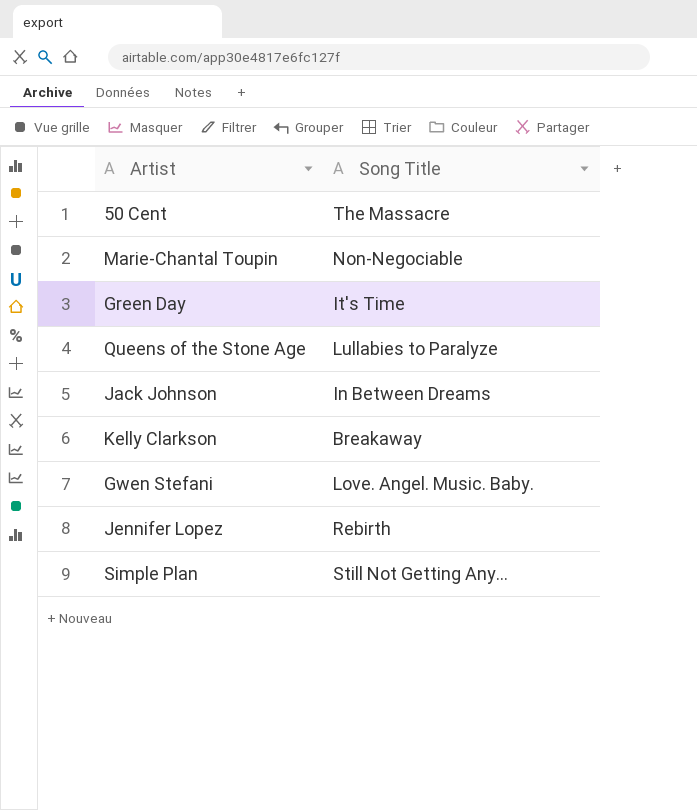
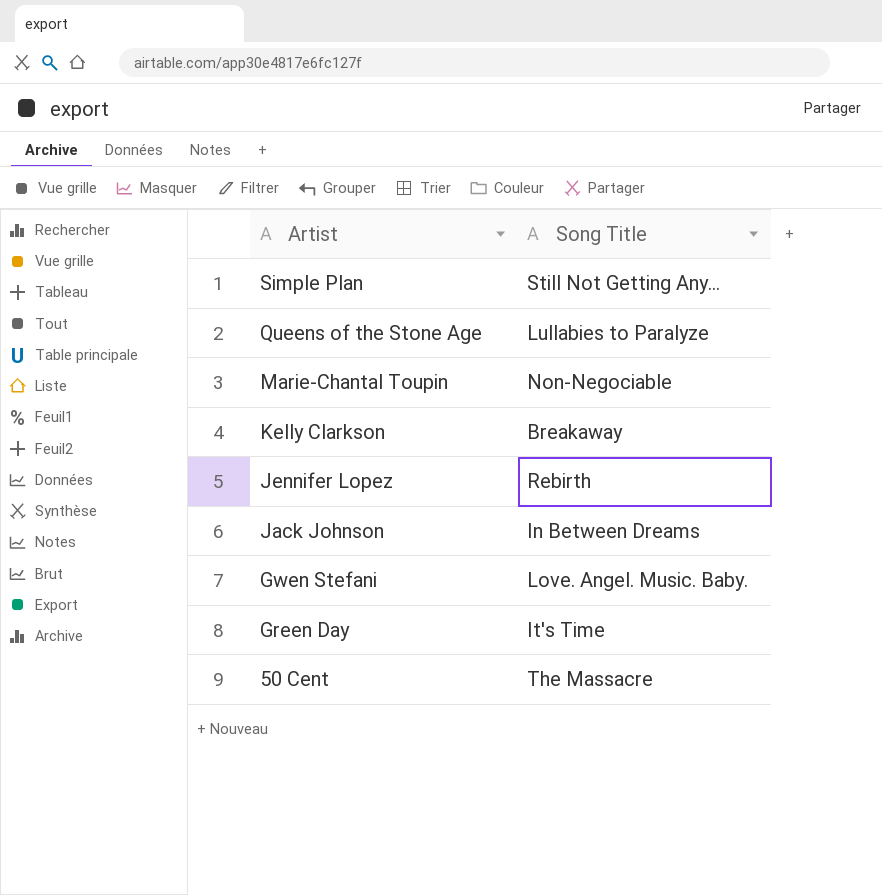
row order: none -> Artist descending

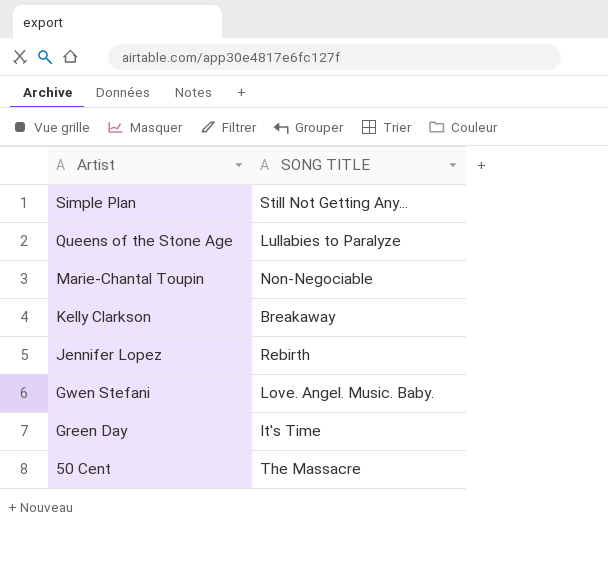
column name: Song Title -> SONG TITLE
row Jack Johnson: In Between Dreams -> none

